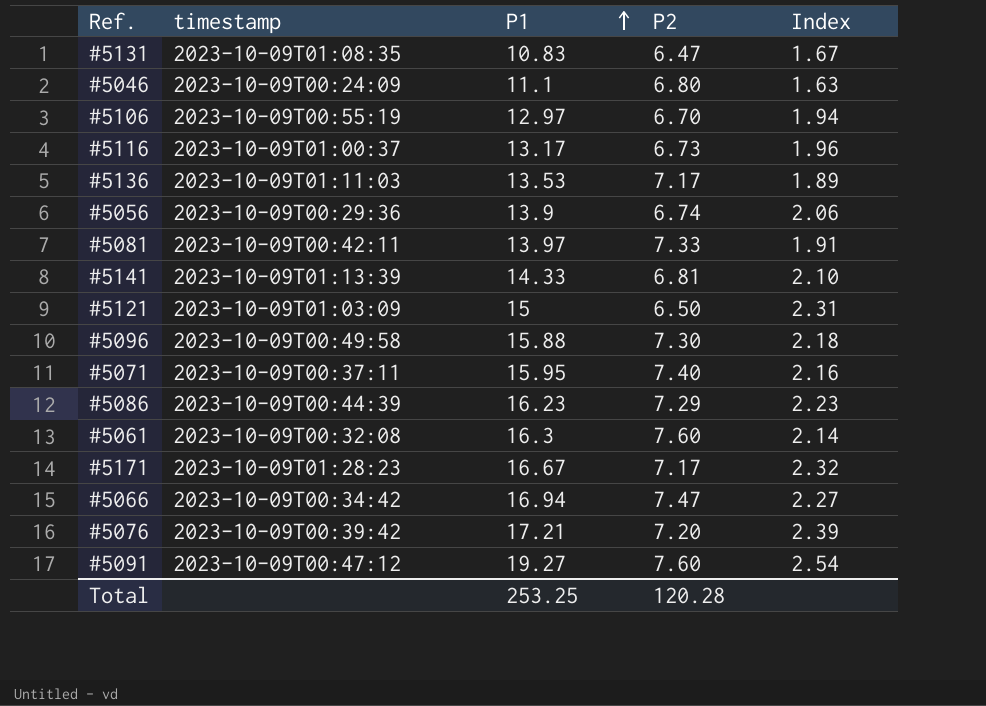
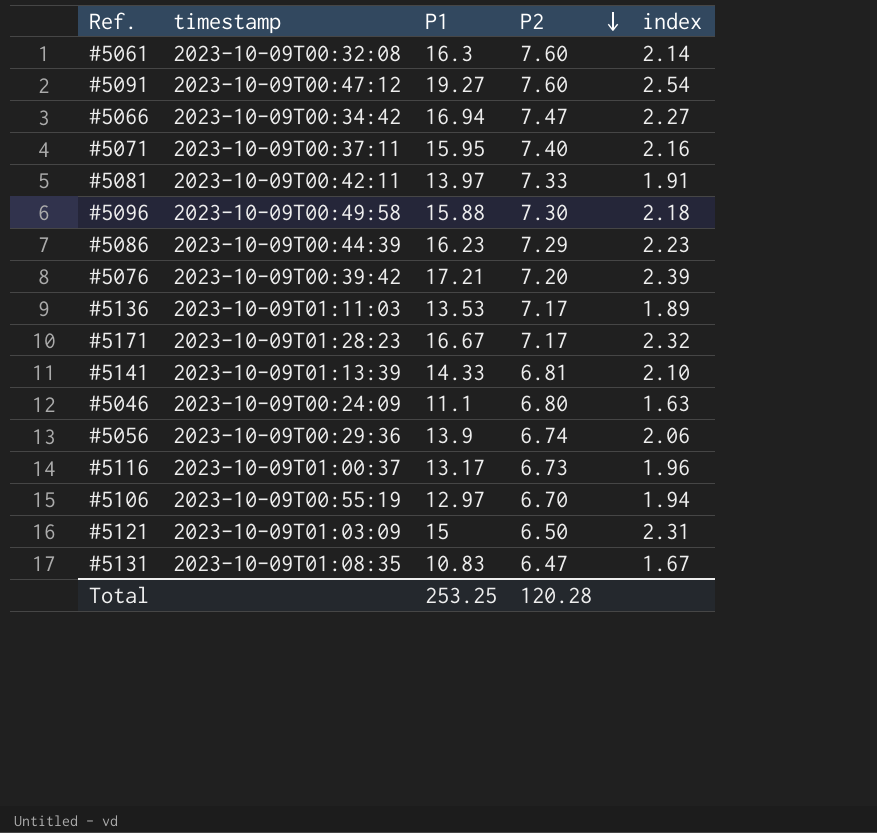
row order: P1 ascending -> P2 descending
column name: Index -> index

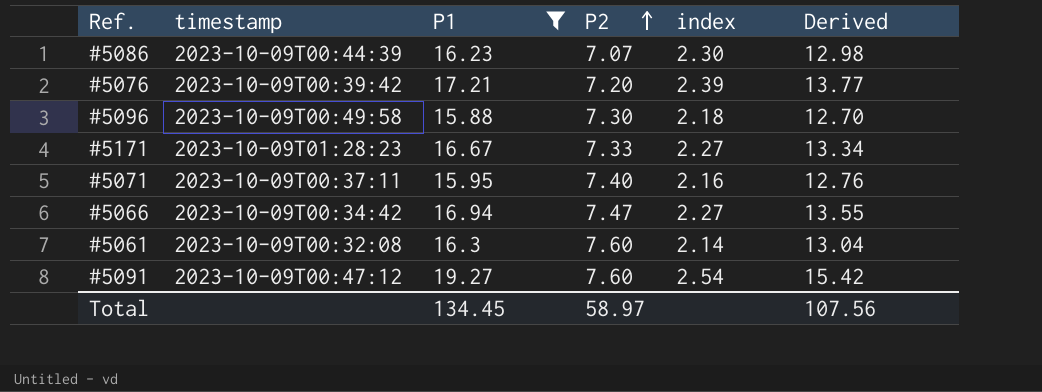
filter: none -> P1 >= 15.88
row order: P2 descending -> P2 ascending
column Derived | formula: none -> [P1] * 0.8
#5086 | P2: 7.29 -> 7.07
#5086 | index: 2.23 -> 2.30
#5171 | P2: 7.17 -> 7.33
#5171 | index: 2.32 -> 2.27
Total | P1: 253.25 -> 134.45
Total | P2: 120.28 -> 58.97

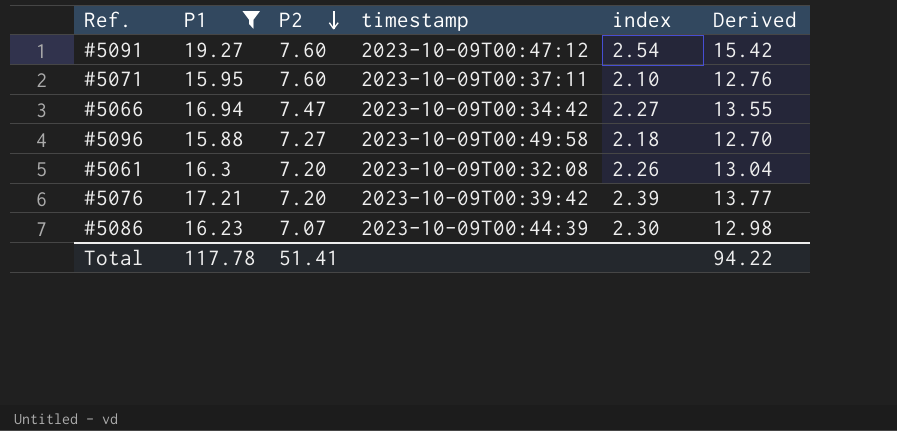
row order: P2 ascending -> P2 descending
column timestamp | position: 2 -> 4
row #5171: 2023-10-09T01:28:23 | 16.67 | 7.33 | 2.27 | 13.34 -> none
#5071 | P2: 7.40 -> 7.60
#5071 | index: 2.16 -> 2.10
#5096 | P2: 7.30 -> 7.27
#5061 | P2: 7.60 -> 7.20
#5061 | index: 2.14 -> 2.26
Total | P1: 134.45 -> 117.78
Total | P2: 58.97 -> 51.41
Total | Derived: 107.56 -> 94.22

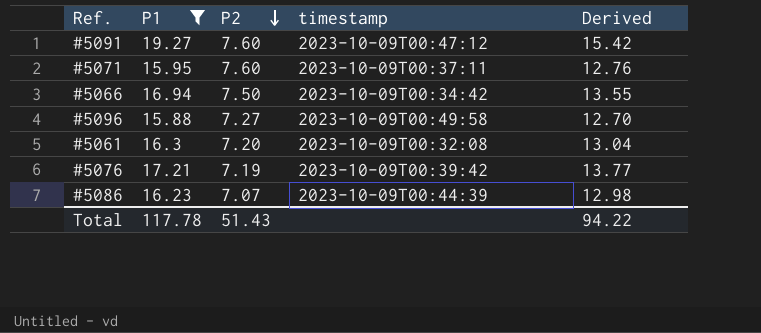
column index | formula: [P1] / [P2] -> none
#5066 | P2: 7.47 -> 7.50
#5076 | P2: 7.20 -> 7.19
Total | P2: 51.41 -> 51.43

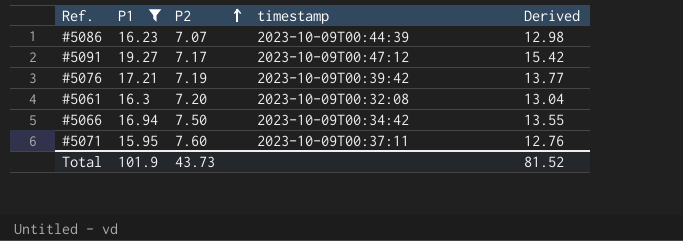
row order: P2 descending -> P2 ascending
row #5096: 15.88 | 7.27 | 2023-10-09T00:49:58 | 12.70 -> none
#5091 | P2: 7.60 -> 7.17
Total | P1: 117.78 -> 101.9
Total | P2: 51.43 -> 43.73
Total | Derived: 94.22 -> 81.52

